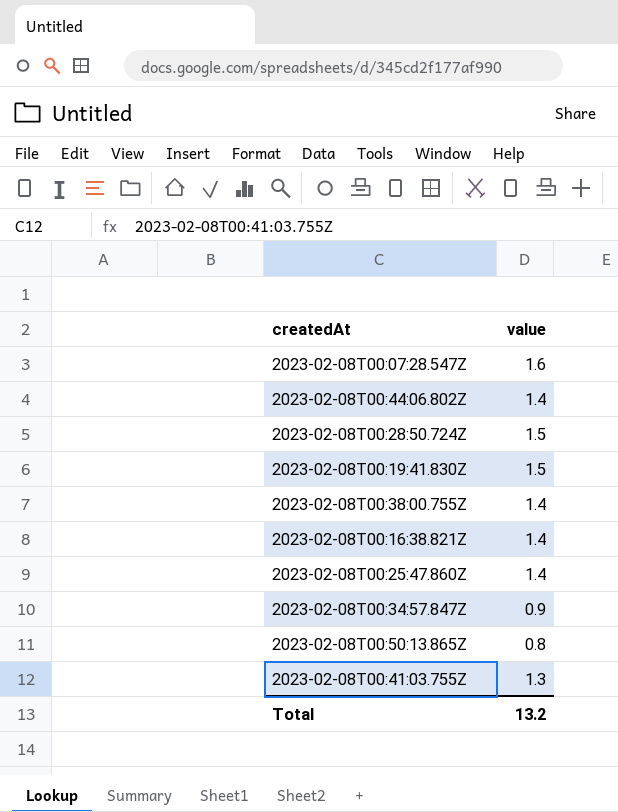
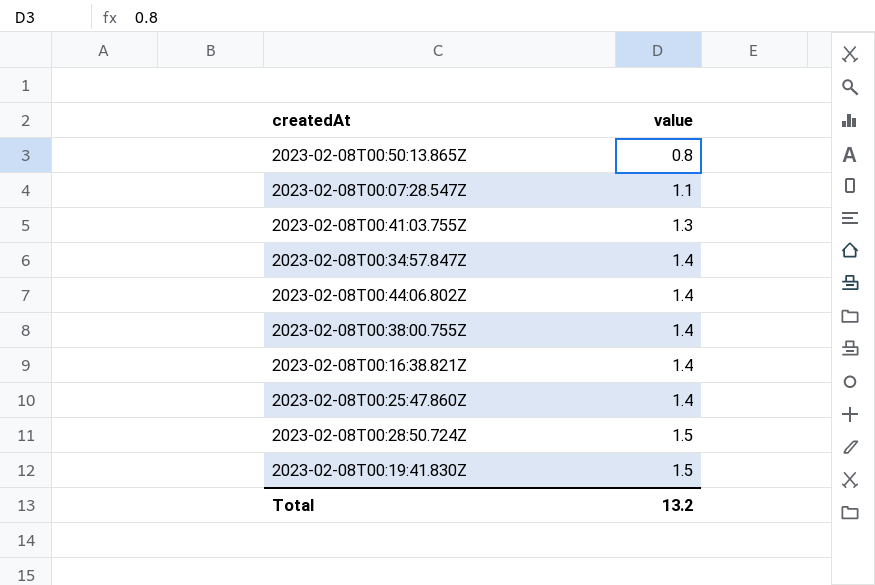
row order: none -> value ascending
2023-02-08T00:07:28.547Z | value: 1.6 -> 1.1
2023-02-08T00:34:57.847Z | value: 0.9 -> 1.4

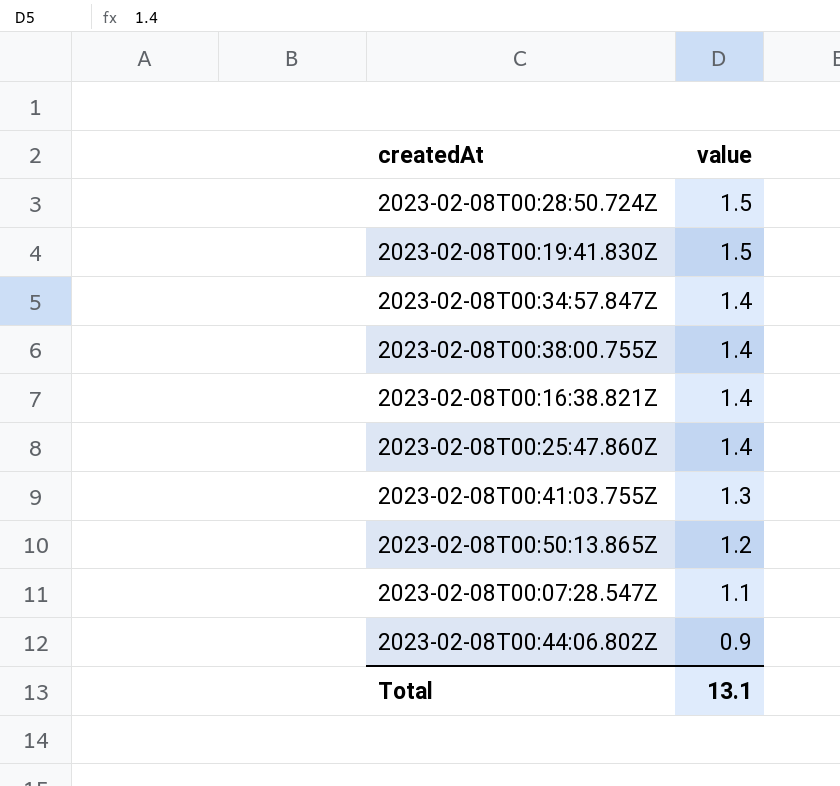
row order: value ascending -> value descending
2023-02-08T00:50:13.865Z | value: 0.8 -> 1.2
2023-02-08T00:44:06.802Z | value: 1.4 -> 0.9
Total | value: 13.2 -> 13.1

